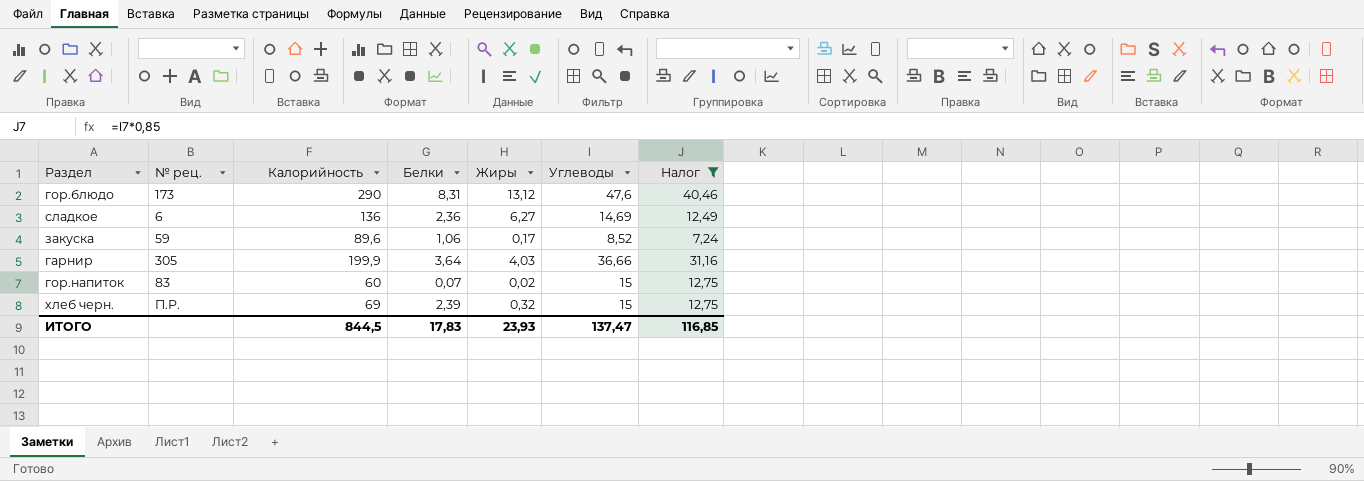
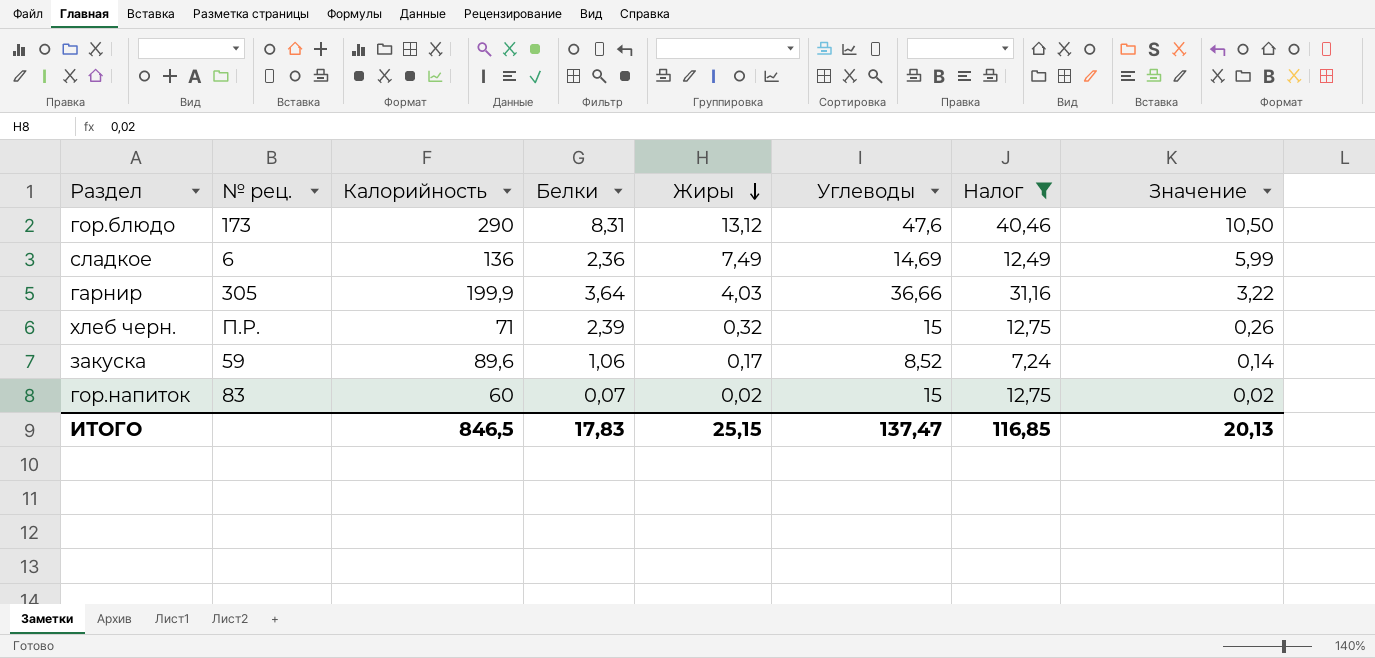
row order: none -> Жиры descending
column Значение | formula: none -> [Жиры] * 0,8
сладкое | Жиры: 6,27 -> 7,49
хлеб черн. | Калорийность: 69 -> 71
ИТОГО | Калорийность: 844,5 -> 846,5
ИТОГО | Жиры: 23,93 -> 25,15

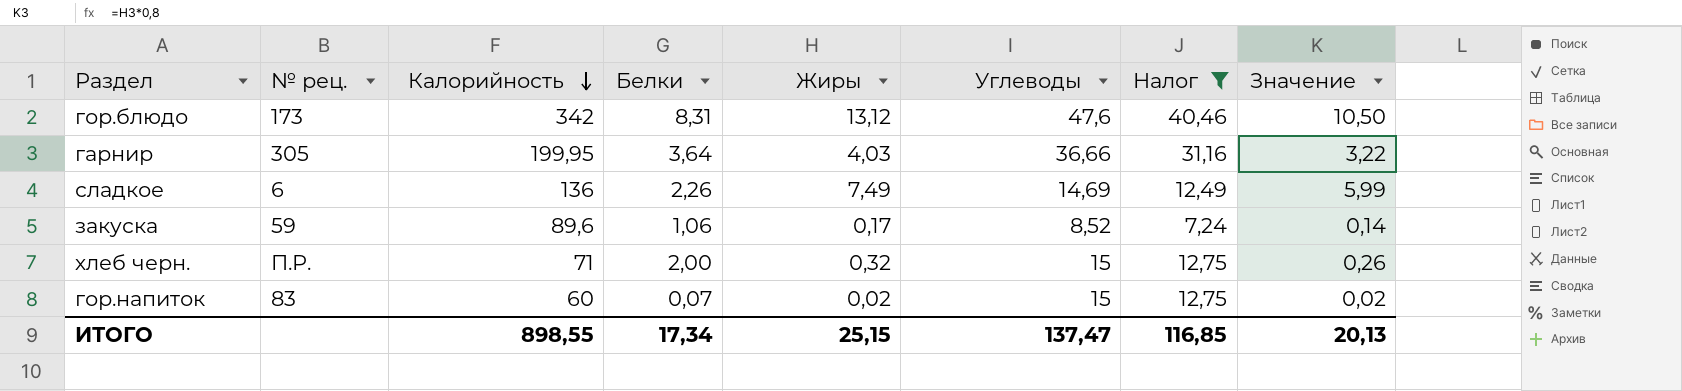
row order: Жиры descending -> Калорийность descending
гор.блюдо | Калорийность: 290 -> 342
гарнир | Калорийность: 199,9 -> 199,95
сладкое | Белки: 2,36 -> 2,26
хлеб черн. | Белки: 2,39 -> 2,00
ИТОГО | Калорийность: 846,5 -> 898,55
ИТОГО | Белки: 17,83 -> 17,34

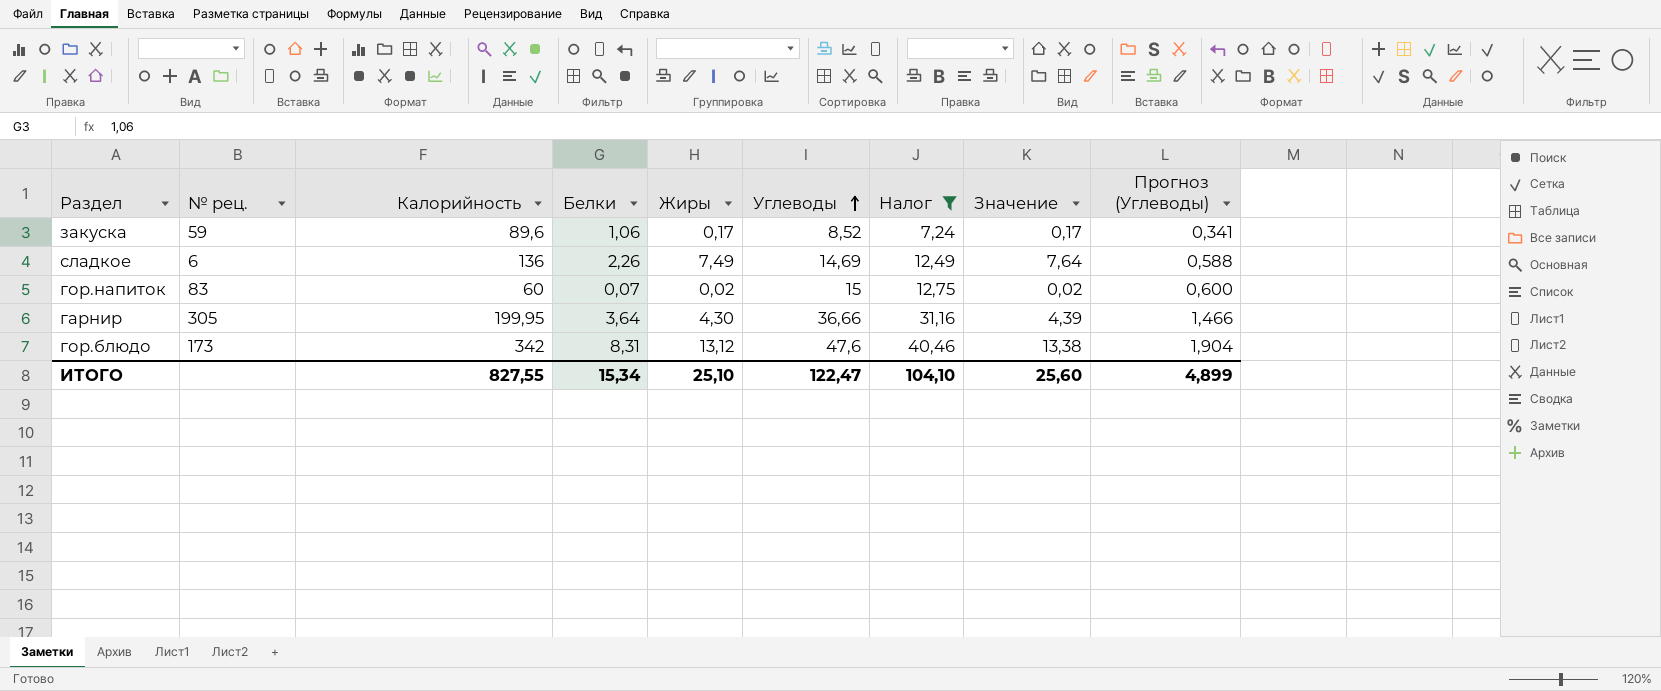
row order: Калорийность descending -> Углеводы ascending
column Значение | formula: [Жиры] * 0,8 -> [Жиры] * 1,02
column Прогноз (Углеводы) | formula: none -> [Углеводы] * 0,04
row хлеб черн.: П.Р. | 71 | 2,00 | 0,32 | 15 | 12,75 | 0,26 -> none
гарнир | Жиры: 4,03 -> 4,30
ИТОГО | Калорийность: 898,55 -> 827,55
ИТОГО | Белки: 17,34 -> 15,34
ИТОГО | Жиры: 25,15 -> 25,10
ИТОГО | Углеводы: 137,47 -> 122,47
ИТОГО | Налог: 116,85 -> 104,10
ИТОГО | Значение: 20,13 -> 25,60

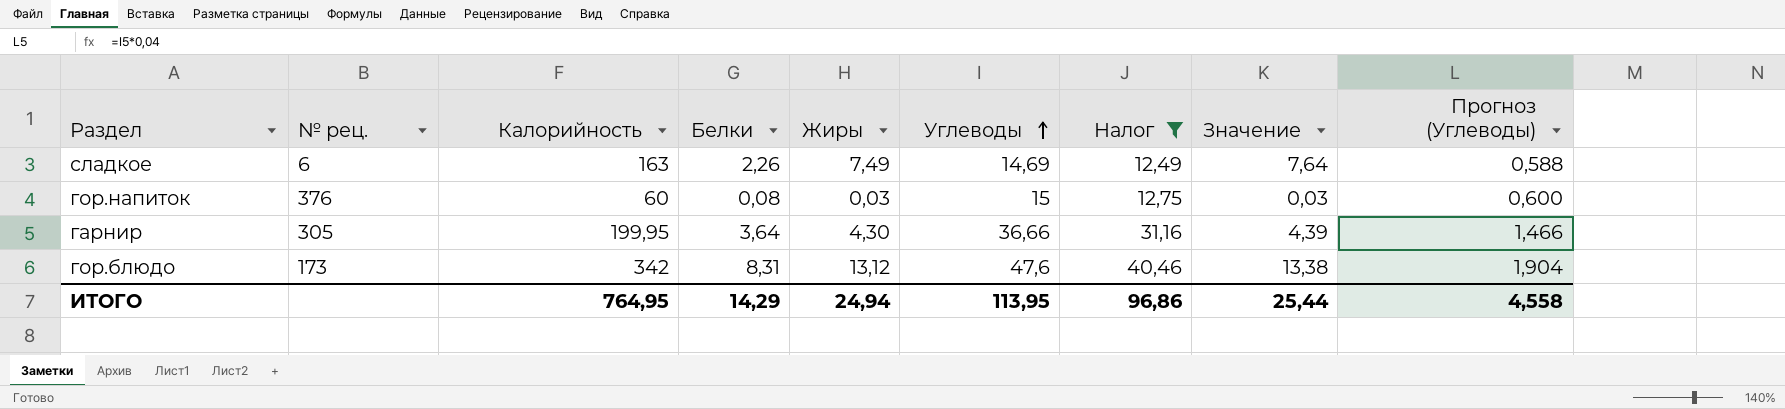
row закуска: 59 | 89,6 | 1,06 | 0,17 | 8,52 | 7,24 | 0,17 | 0,341 -> none
сладкое | Калорийность: 136 -> 163
гор.напиток | № рец.: 83 -> 376
гор.напиток | Белки: 0,07 -> 0,08
гор.напиток | Жиры: 0,02 -> 0,03
гор.напиток | Значение: 0,02 -> 0,03
ИТОГО | Калорийность: 827,55 -> 764,95
ИТОГО | Белки: 15,34 -> 14,29
ИТОГО | Жиры: 25,10 -> 24,94
ИТОГО | Углеводы: 122,47 -> 113,95
ИТОГО | Налог: 104,10 -> 96,86
ИТОГО | Значение: 25,60 -> 25,44
ИТОГО | Прогноз (Углеводы): 4,899 -> 4,558

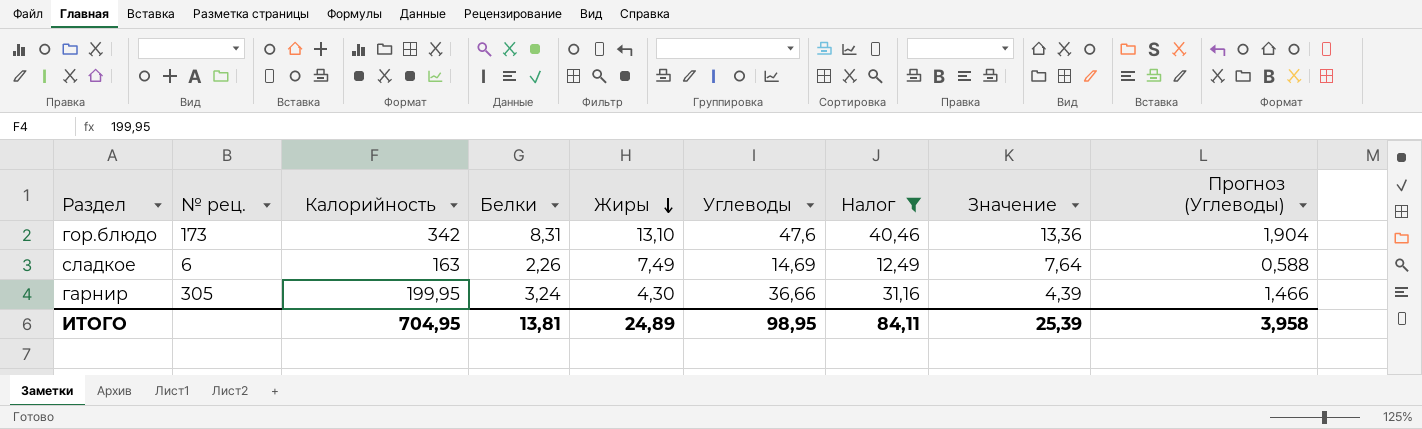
row order: Углеводы ascending -> Жиры descending
row гор.напиток: 376 | 60 | 0,08 | 0,03 | 15 | 12,75 | 0,03 | 0,600 -> none
гор.блюдо | Жиры: 13,12 -> 13,10
гор.блюдо | Значение: 13,38 -> 13,36
гарнир | Белки: 3,64 -> 3,24
ИТОГО | Калорийность: 764,95 -> 704,95
ИТОГО | Белки: 14,29 -> 13,81
ИТОГО | Жиры: 24,94 -> 24,89
ИТОГО | Углеводы: 113,95 -> 98,95
ИТОГО | Налог: 96,86 -> 84,11
ИТОГО | Значение: 25,44 -> 25,39
ИТОГО | Прогноз (Углеводы): 4,558 -> 3,958

